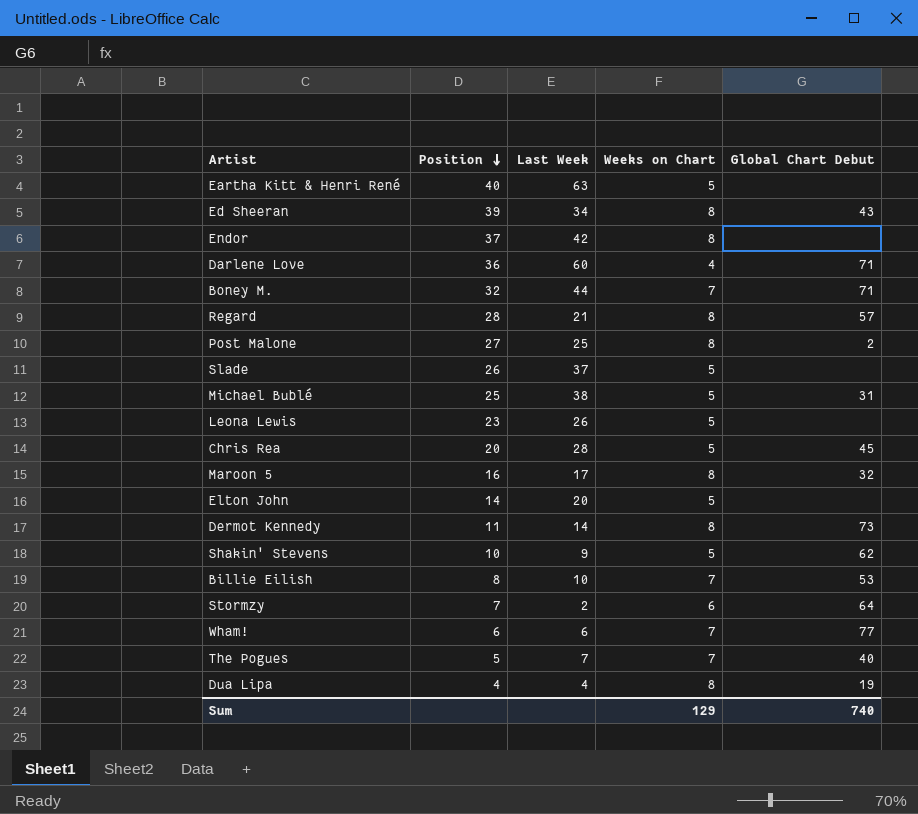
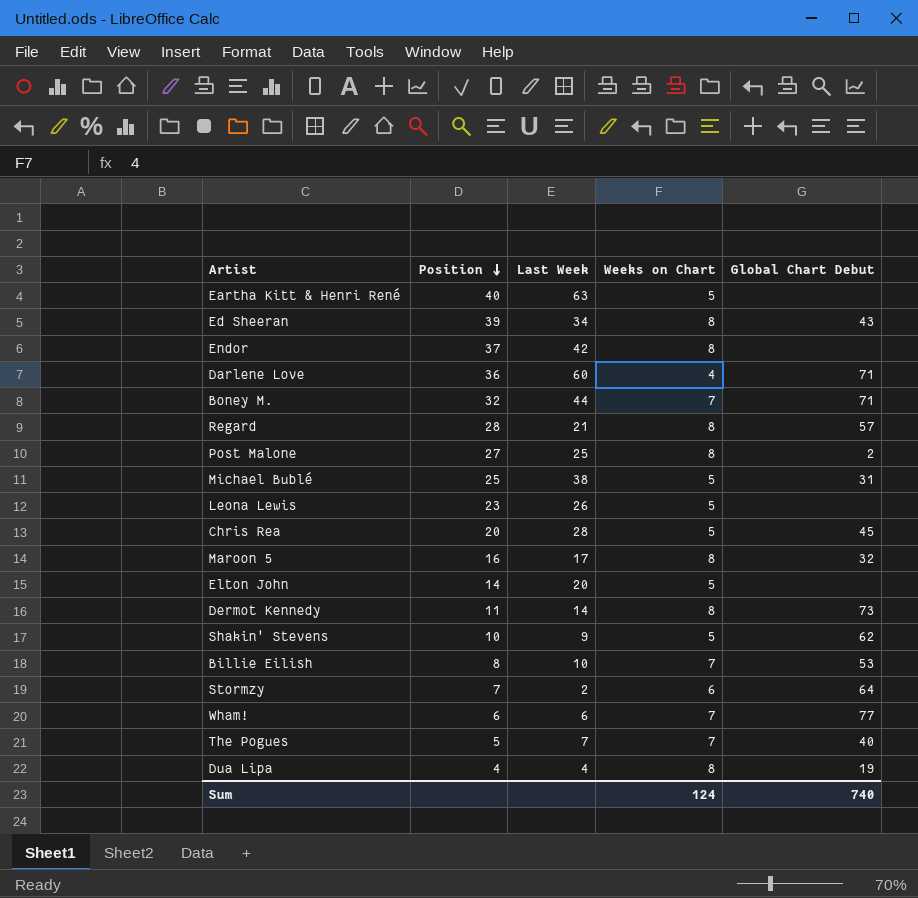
row Slade: 26 | 37 | 5 | none -> none
Sum | Weeks on Chart: 129 -> 124

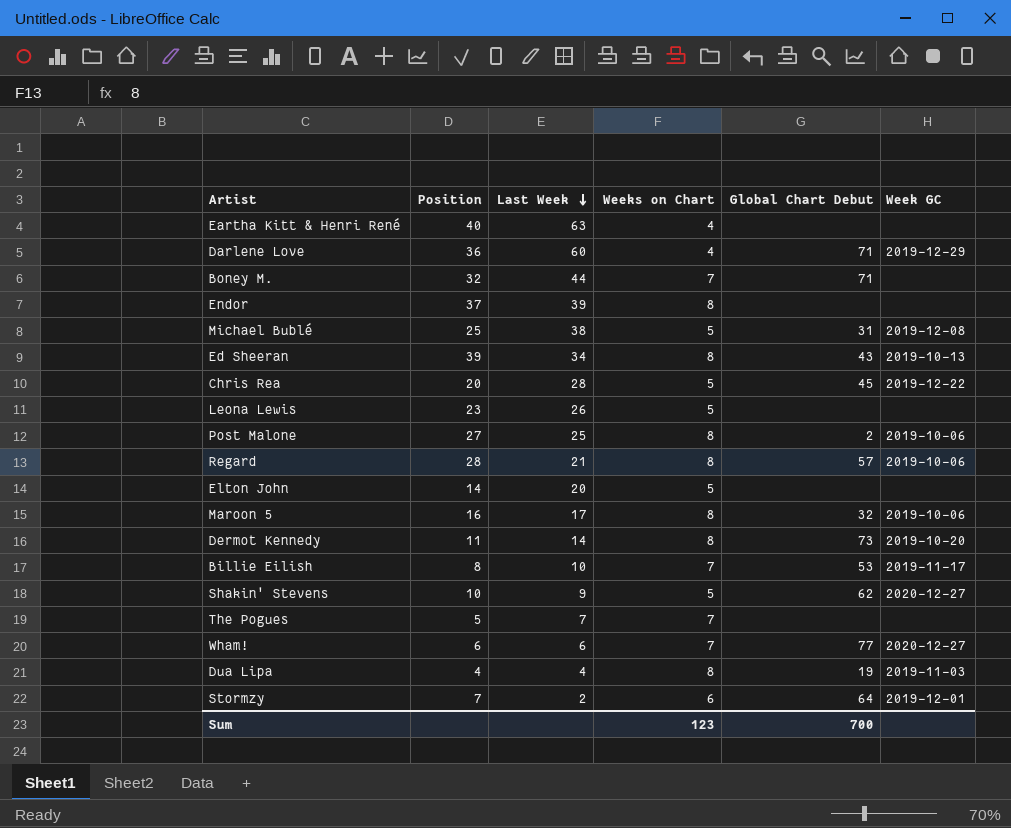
row order: Position descending -> Last Week descending
column Week GC | position: none -> 6
Eartha Kitt & Henri René | Weeks on Chart: 5 -> 4
Endor | Last Week: 42 -> 39
The Pogues | Global Chart Debut: 40 -> none
Sum | Weeks on Chart: 124 -> 123
Sum | Global Chart Debut: 740 -> 700

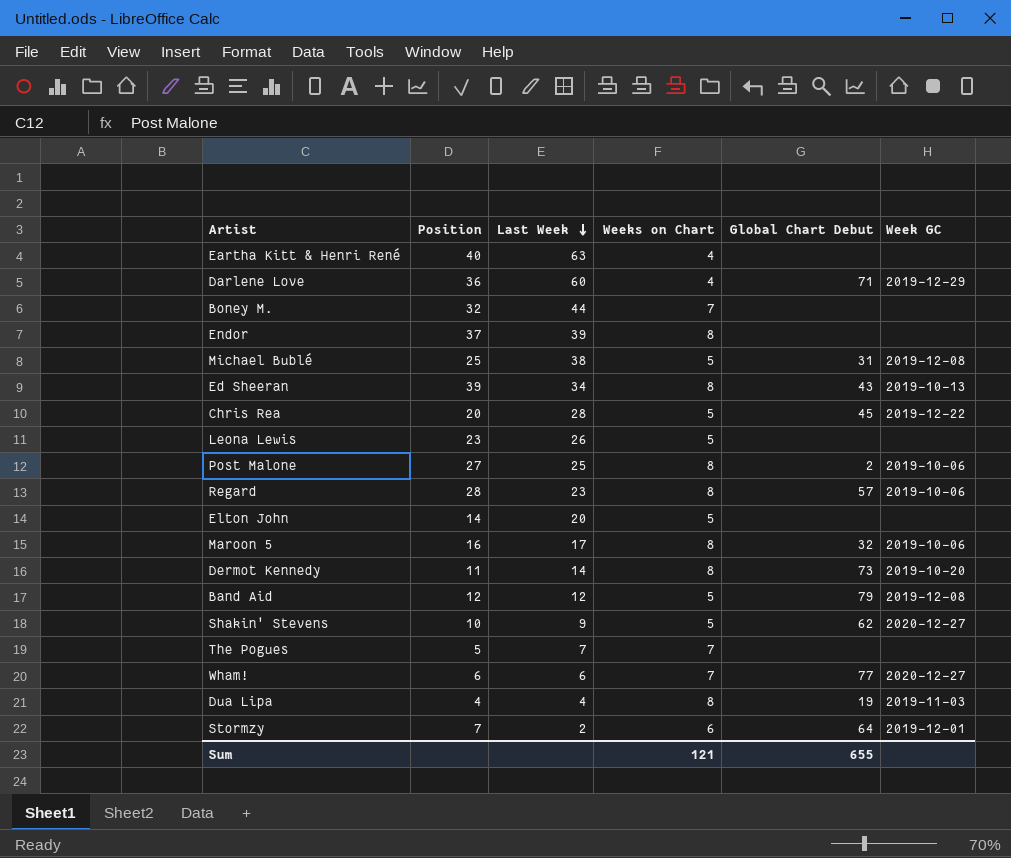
row Billie Eilish: 8 | 10 | 7 | 53 | 2019-11-17 -> none
Boney M. | Global Chart Debut: 71 -> none
Regard | Last Week: 21 -> 23
row Band Aid: none -> 12 | 12 | 5 | 79 | 2019-12-08
Sum | Weeks on Chart: 123 -> 121
Sum | Global Chart Debut: 700 -> 655

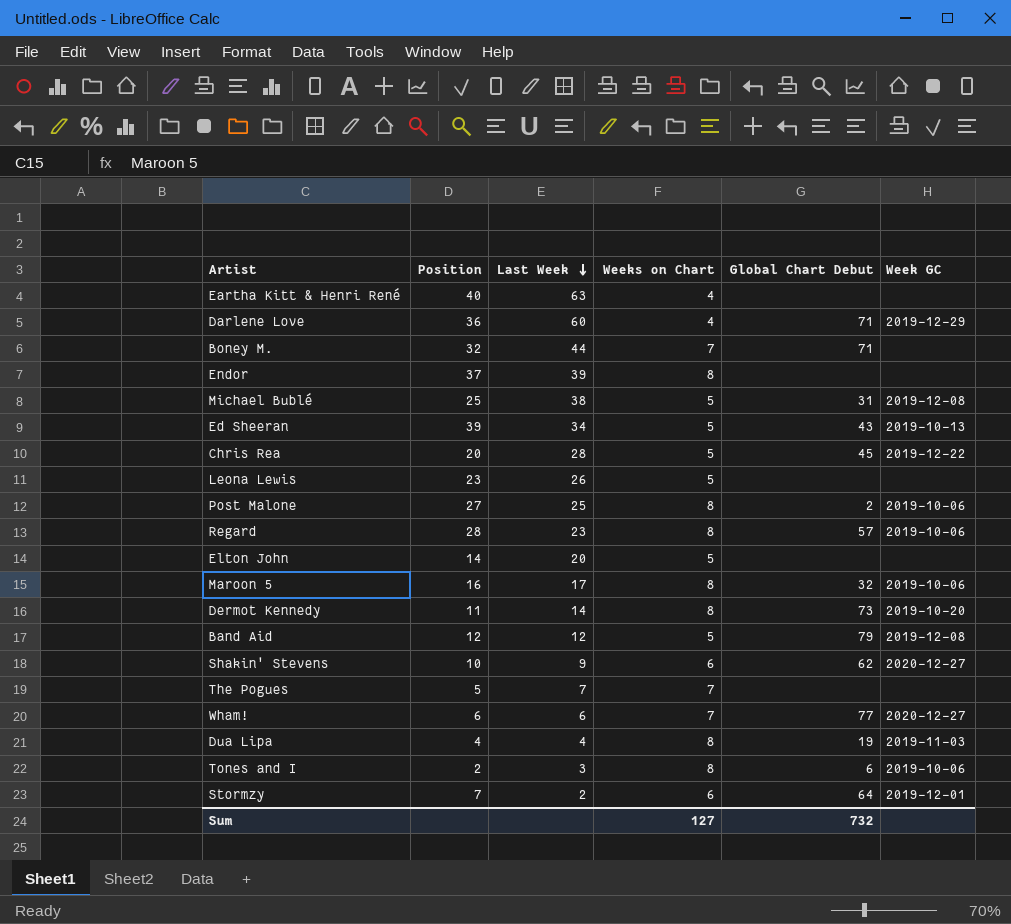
Boney M. | Global Chart Debut: none -> 71
Ed Sheeran | Weeks on Chart: 8 -> 5
Shakin' Stevens | Weeks on Chart: 5 -> 6
row Tones and I: none -> 2 | 3 | 8 | 6 | 2019-10-06
Sum | Weeks on Chart: 121 -> 127
Sum | Global Chart Debut: 655 -> 732

